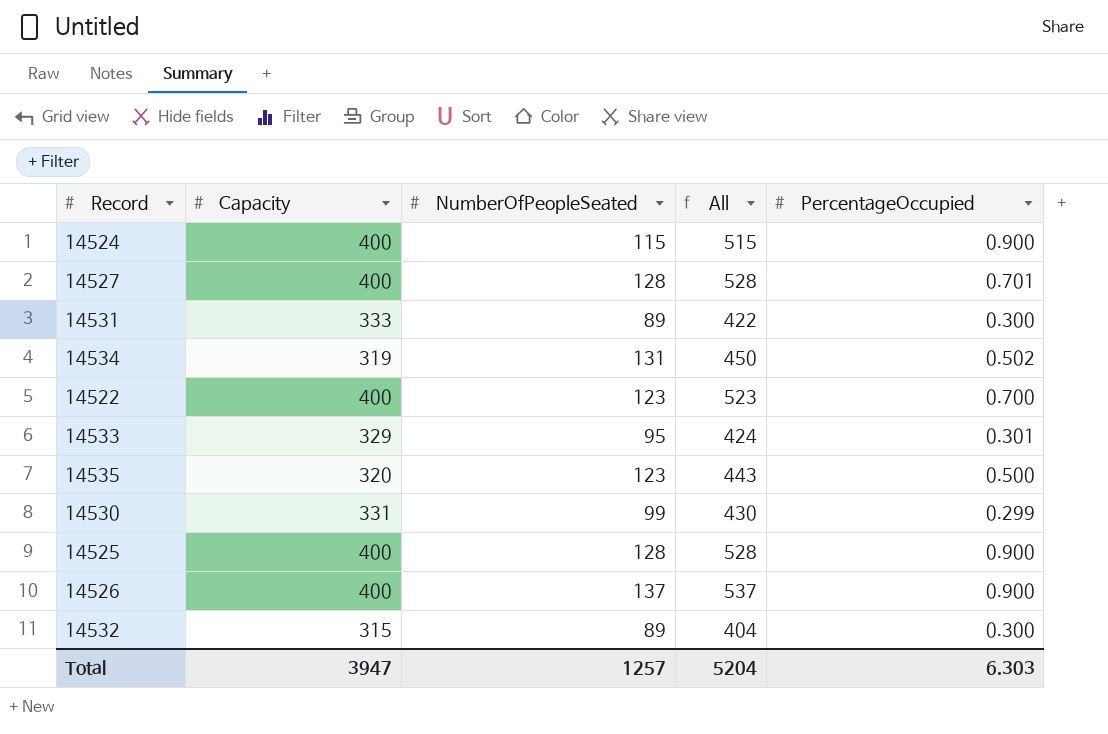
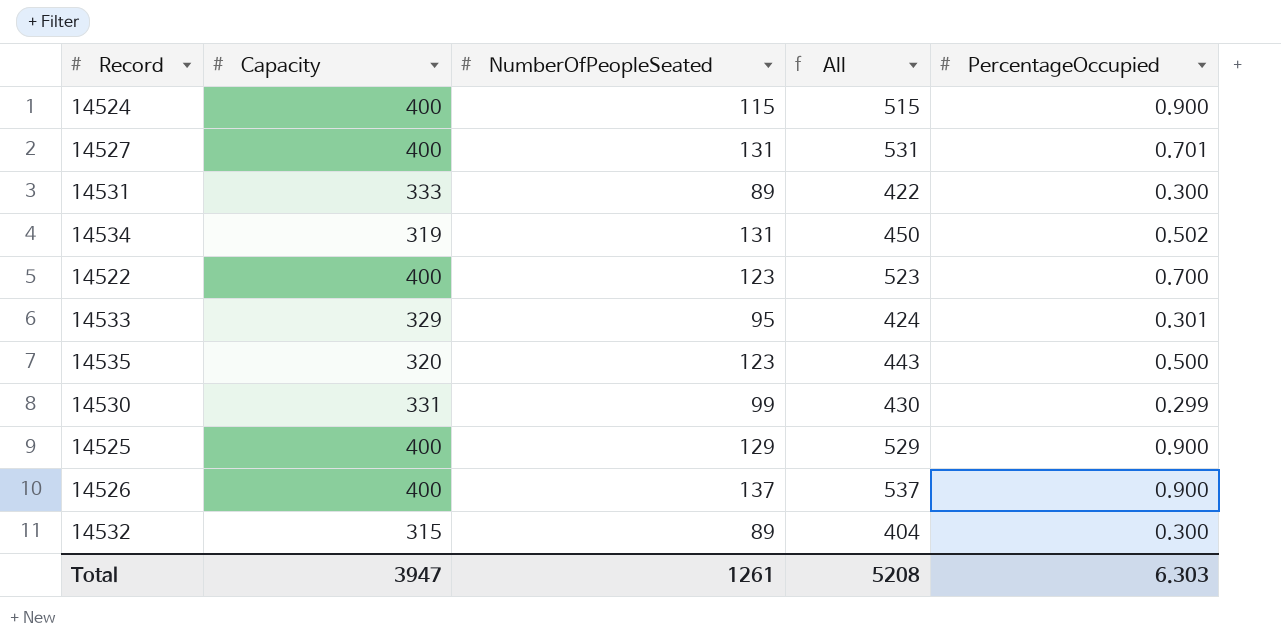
14527 | NumberOfPeopleSeated: 128 -> 131
14527 | All: 528 -> 531
14525 | NumberOfPeopleSeated: 128 -> 129
14525 | All: 528 -> 529
Total | NumberOfPeopleSeated: 1257 -> 1261
Total | All: 5204 -> 5208

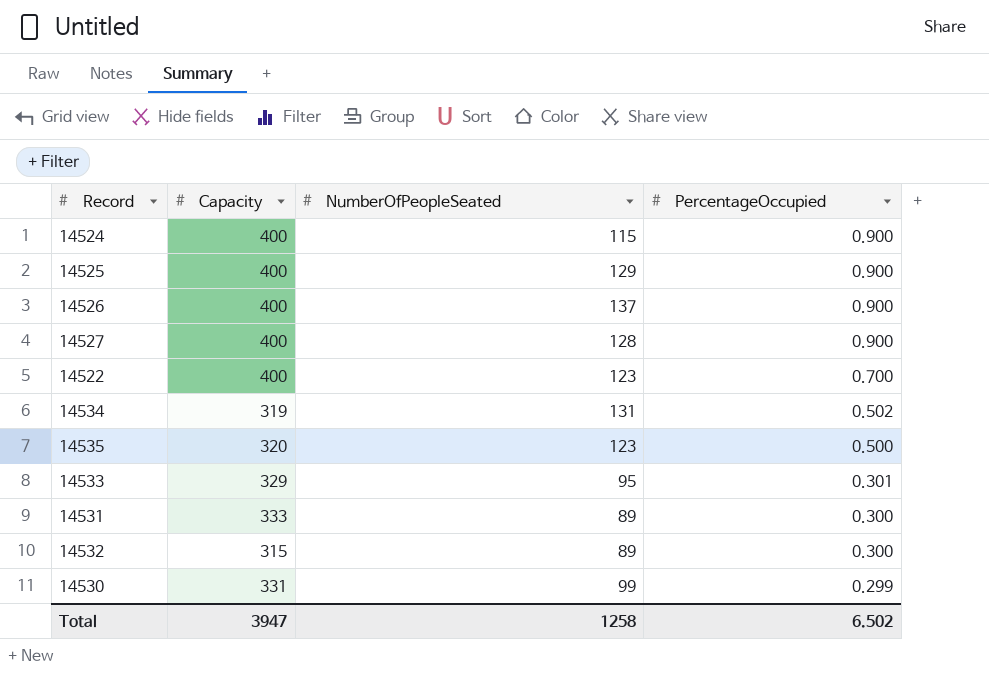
row order: none -> PercentageOccupied descending
column All | formula: [Capacity] + [NumberOfPeopleSeated] -> none
14527 | NumberOfPeopleSeated: 131 -> 128
14527 | PercentageOccupied: 0.701 -> 0.900
Total | NumberOfPeopleSeated: 1261 -> 1258
Total | PercentageOccupied: 6.303 -> 6.502

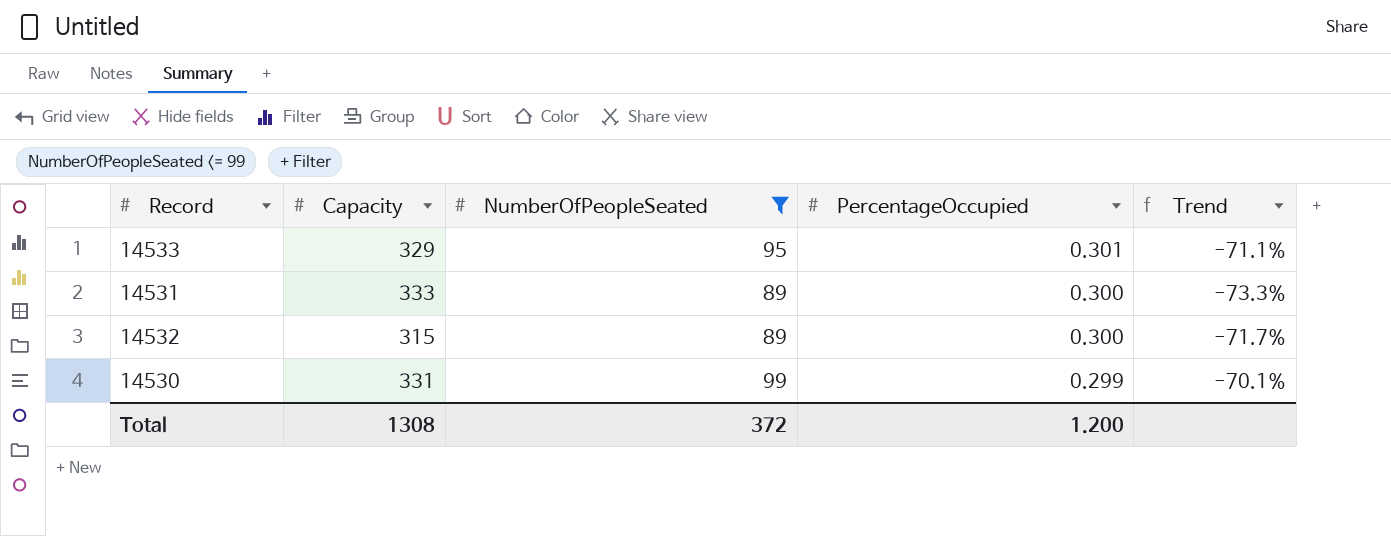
filter: none -> NumberOfPeopleSeated <= 99
column Trend | formula: none -> ([NumberOfPeopleSeated] - [Capacity]) / [Capacity]
Total | Capacity: 3947 -> 1308
Total | NumberOfPeopleSeated: 1258 -> 372
Total | PercentageOccupied: 6.502 -> 1.200

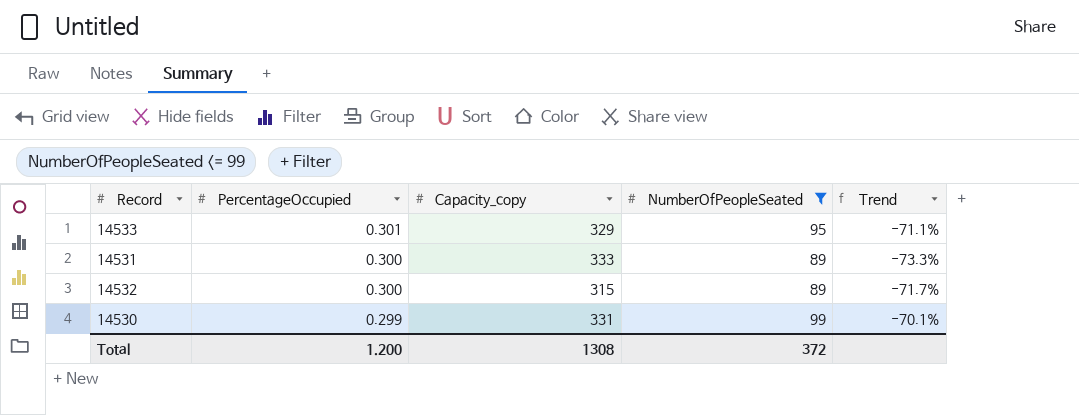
column PercentageOccupied | position: 4 -> 2
column name: Capacity -> Capacity_copy

